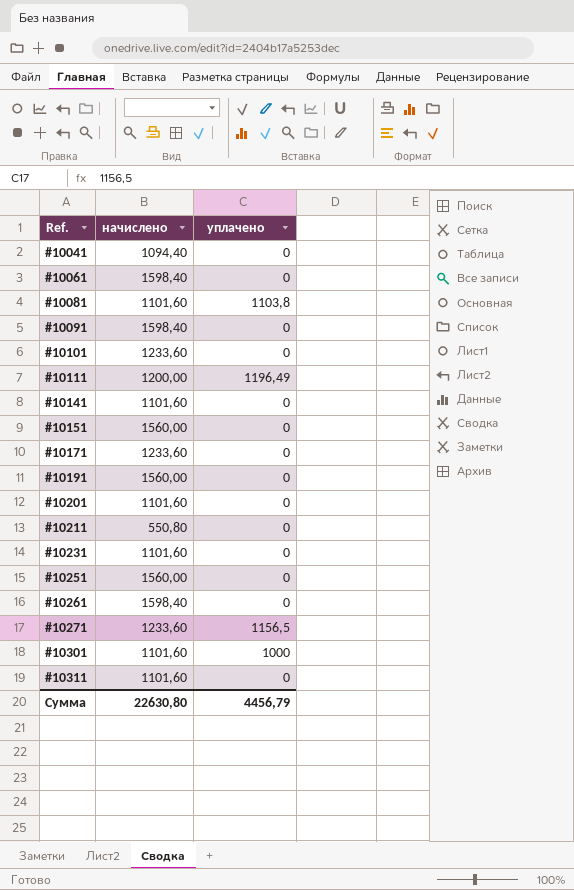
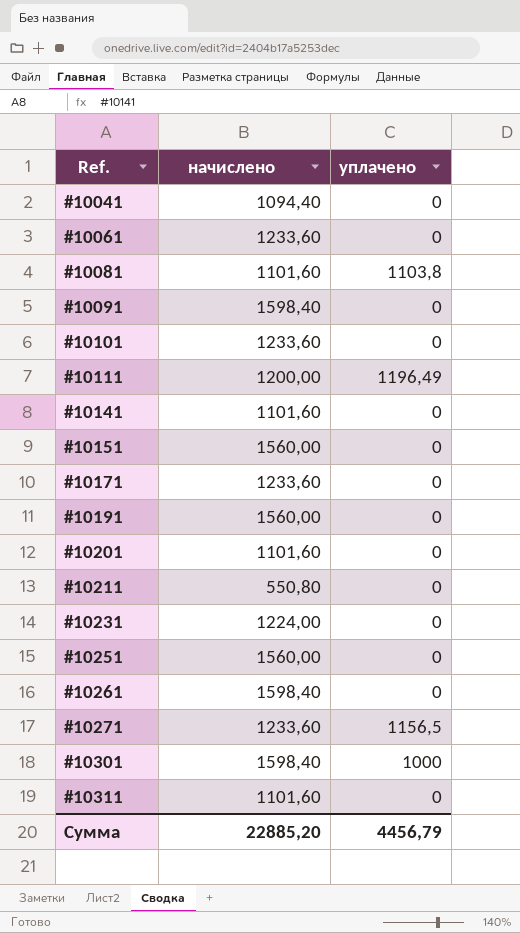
#10061 | начислено: 1598,40 -> 1233,60
#10231 | начислено: 1101,60 -> 1224,00
#10301 | начислено: 1101,60 -> 1598,40
Сумма | начислено: 22630,80 -> 22885,20

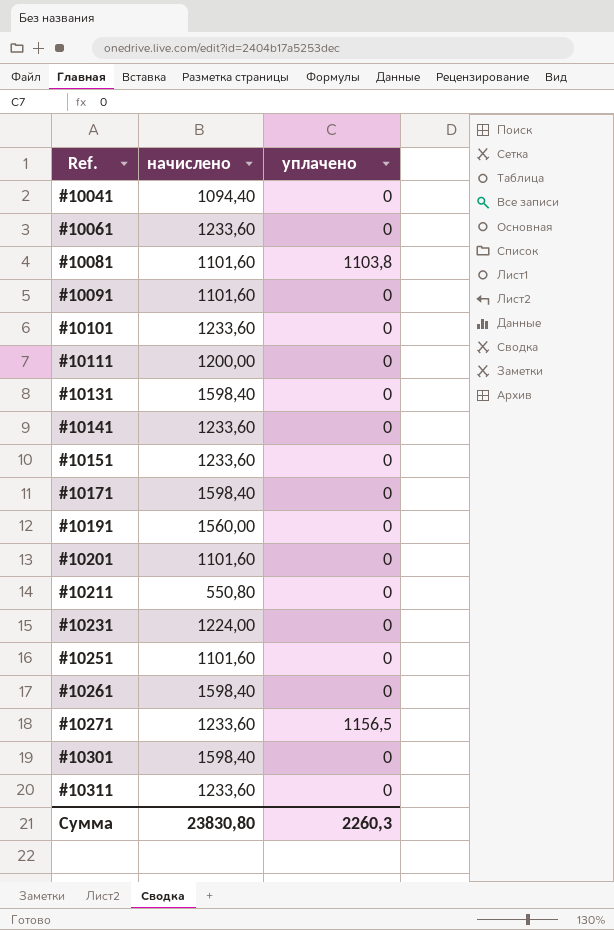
#10091 | начислено: 1598,40 -> 1101,60
#10111 | уплачено: 1196,49 -> 0
row #10131: none -> 1598,40 | 0
#10141 | начислено: 1101,60 -> 1233,60
#10151 | начислено: 1560,00 -> 1233,60
#10171 | начислено: 1233,60 -> 1598,40
#10251 | начислено: 1560,00 -> 1101,60
#10301 | уплачено: 1000 -> 0
#10311 | начислено: 1101,60 -> 1233,60
Сумма | начислено: 22885,20 -> 23830,80
Сумма | уплачено: 4456,79 -> 2260,3

